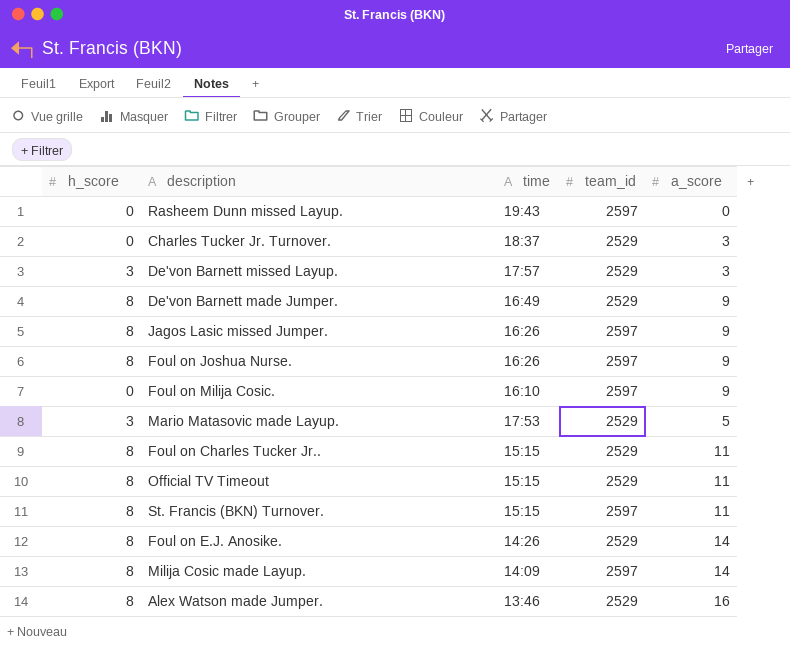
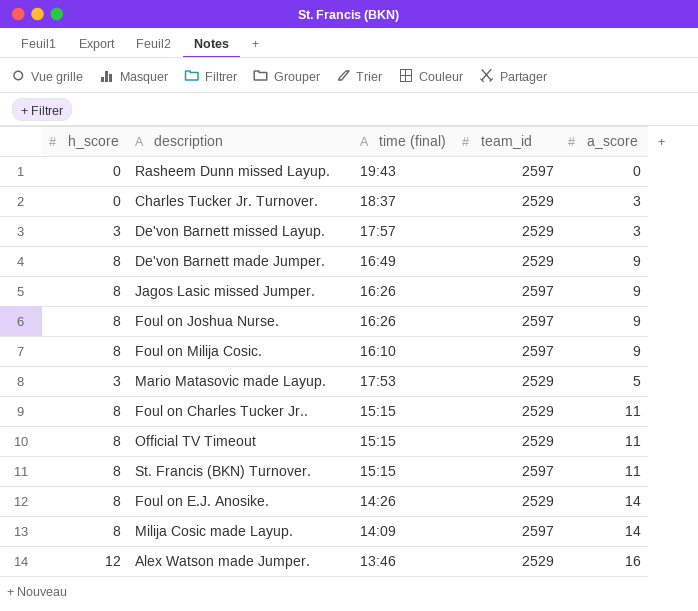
column name: time -> time (final)
Foul on Milija Cosic. | h_score: 0 -> 8
Alex Watson made Jumper. | h_score: 8 -> 12

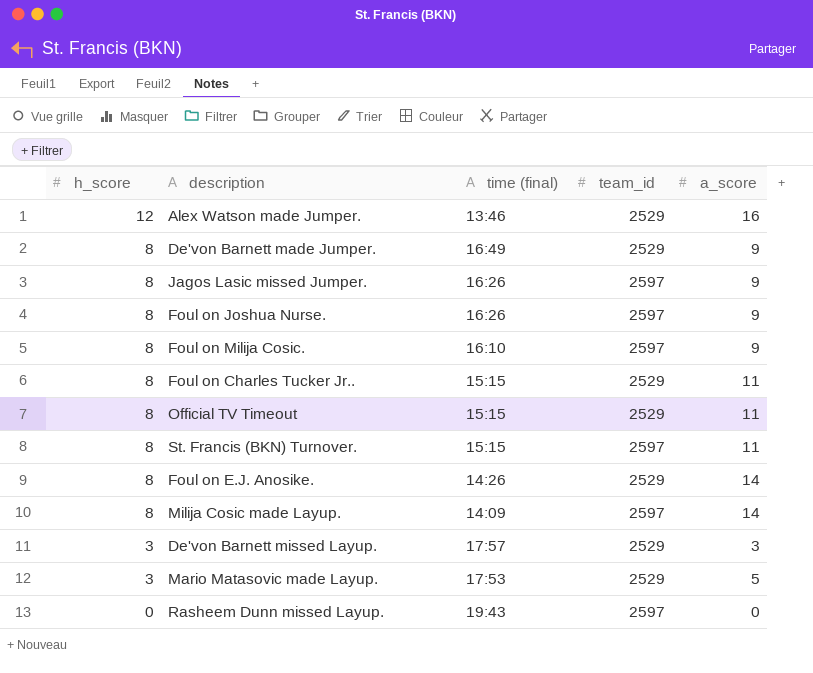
row order: none -> h_score descending
row Charles Tucker Jr. Turnover.: 0 | 18:37 | 2529 | 3 -> none

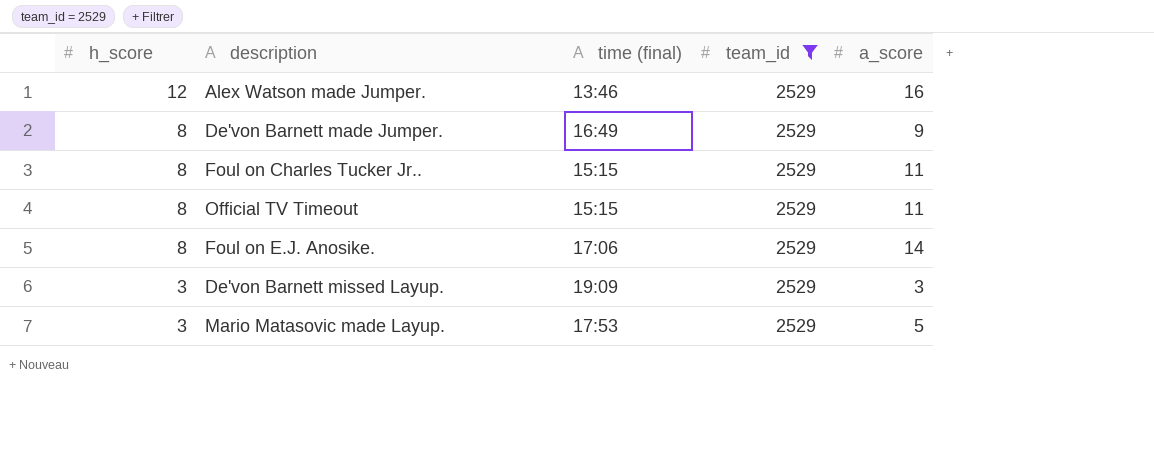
filter: none -> team_id = 2529
Foul on E.J. Anosike. | time (final): 14:26 -> 17:06
De'von Barnett missed Layup. | time (final): 17:57 -> 19:09

